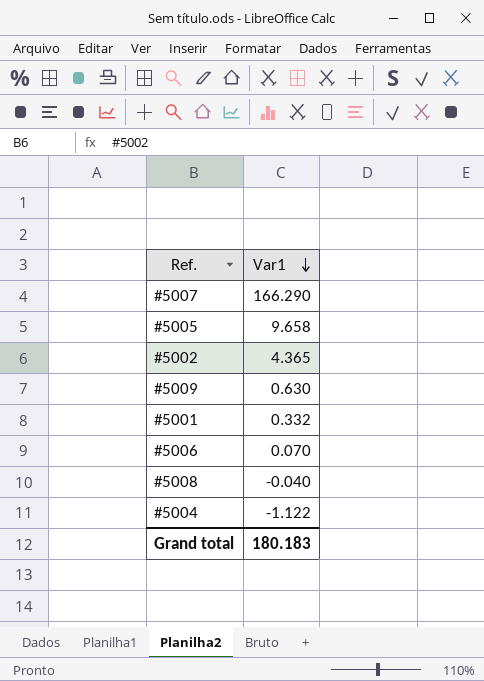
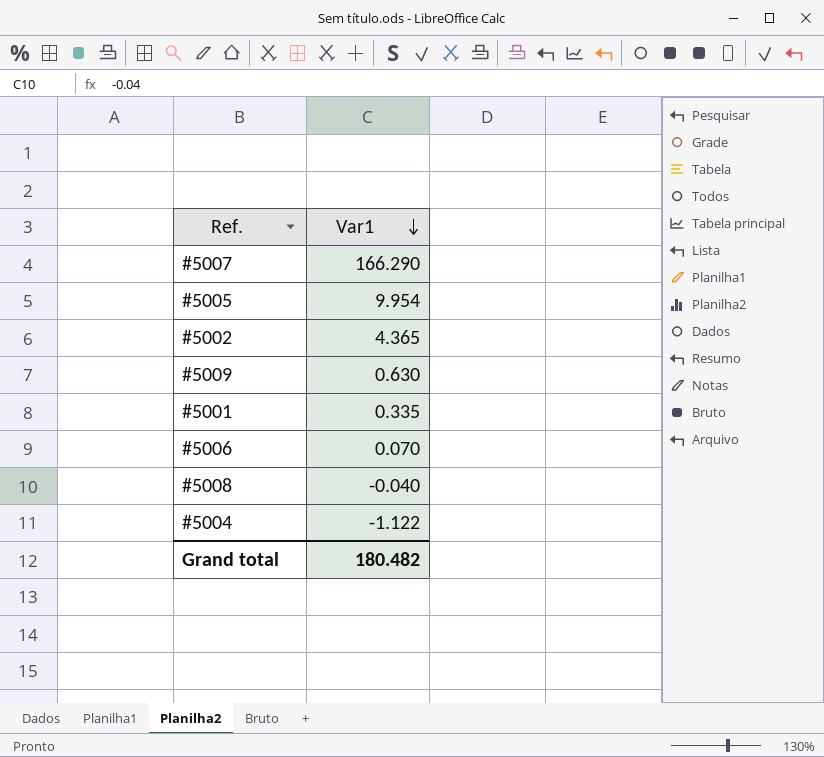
#5005 | Var1: 9.658 -> 9.954
#5001 | Var1: 0.332 -> 0.335
Grand total | Var1: 180.183 -> 180.482

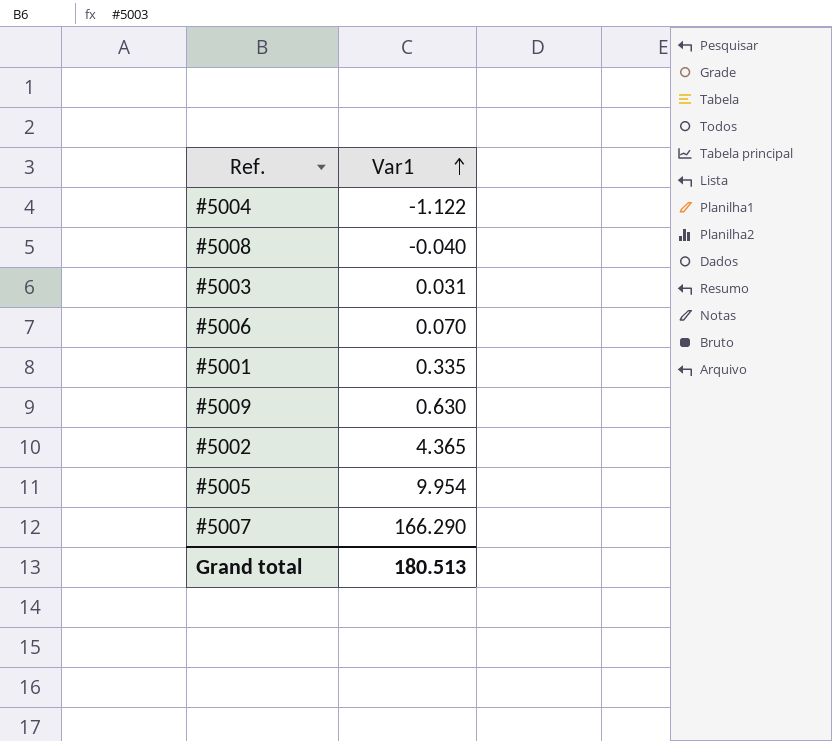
row order: Var1 descending -> Var1 ascending
row #5003: none -> 0.031
Grand total | Var1: 180.482 -> 180.513

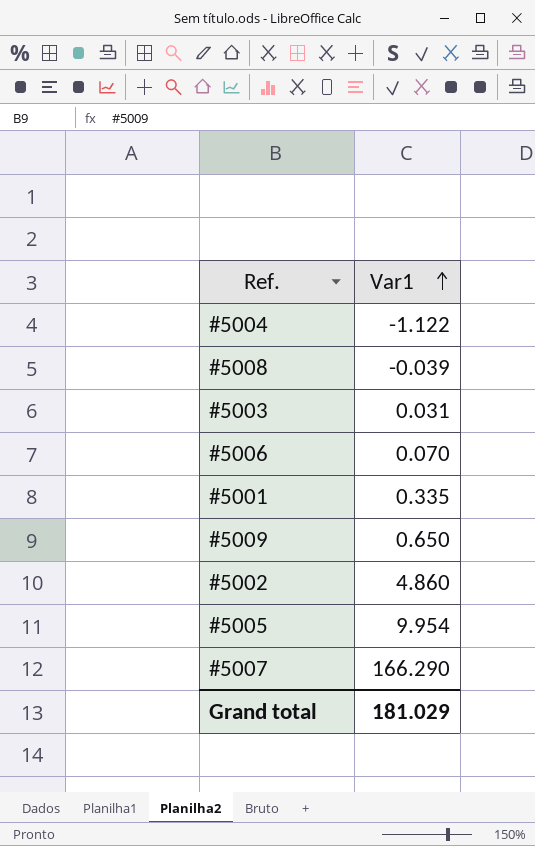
#5008 | Var1: -0.040 -> -0.039
#5009 | Var1: 0.630 -> 0.650
#5002 | Var1: 4.365 -> 4.860
Grand total | Var1: 180.513 -> 181.029

